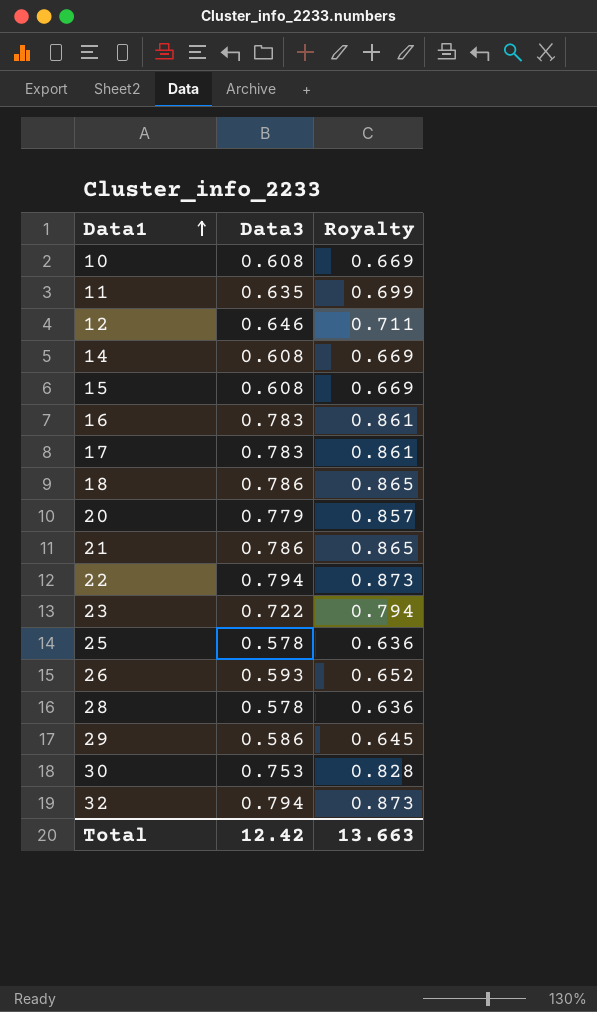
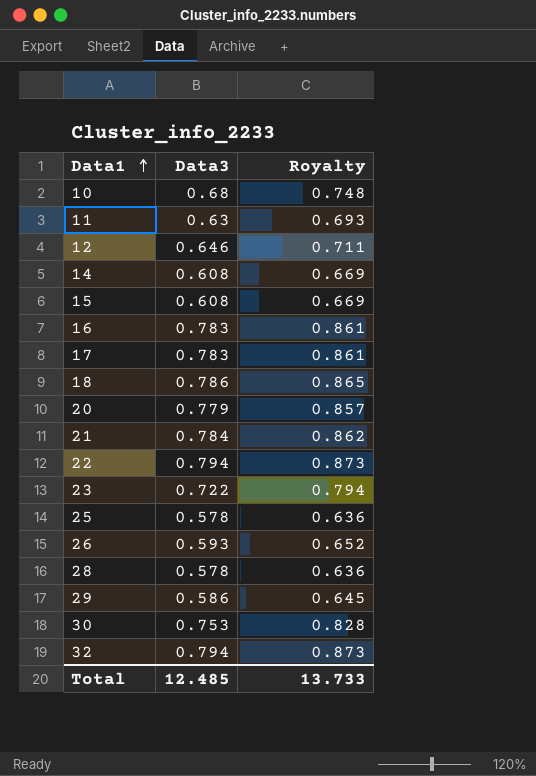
10 | Data3: 0.608 -> 0.68
10 | Royalty: 0.669 -> 0.748
11 | Data3: 0.635 -> 0.63
11 | Royalty: 0.699 -> 0.693
21 | Data3: 0.786 -> 0.784
21 | Royalty: 0.865 -> 0.862
Total | Data3: 12.42 -> 12.485
Total | Royalty: 13.663 -> 13.733

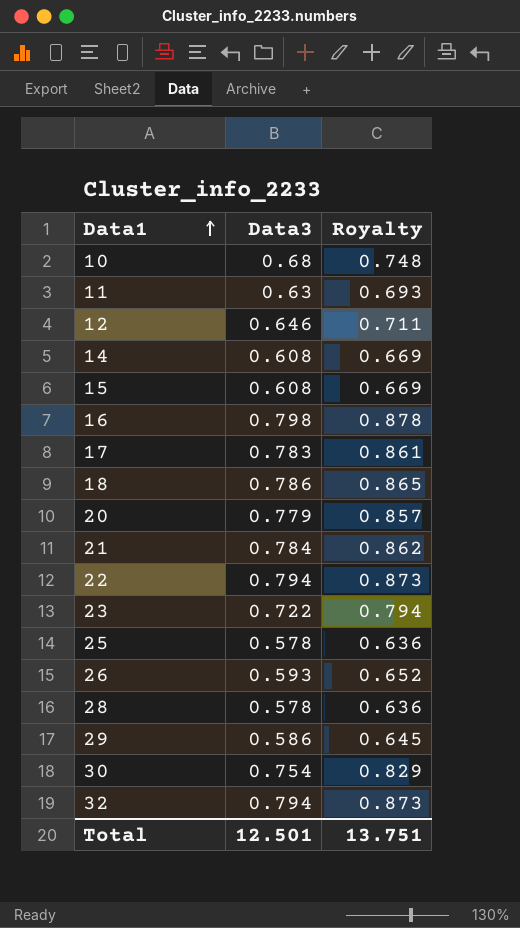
16 | Data3: 0.783 -> 0.798
16 | Royalty: 0.861 -> 0.878
30 | Data3: 0.753 -> 0.754
30 | Royalty: 0.828 -> 0.829
Total | Data3: 12.485 -> 12.501
Total | Royalty: 13.733 -> 13.751

